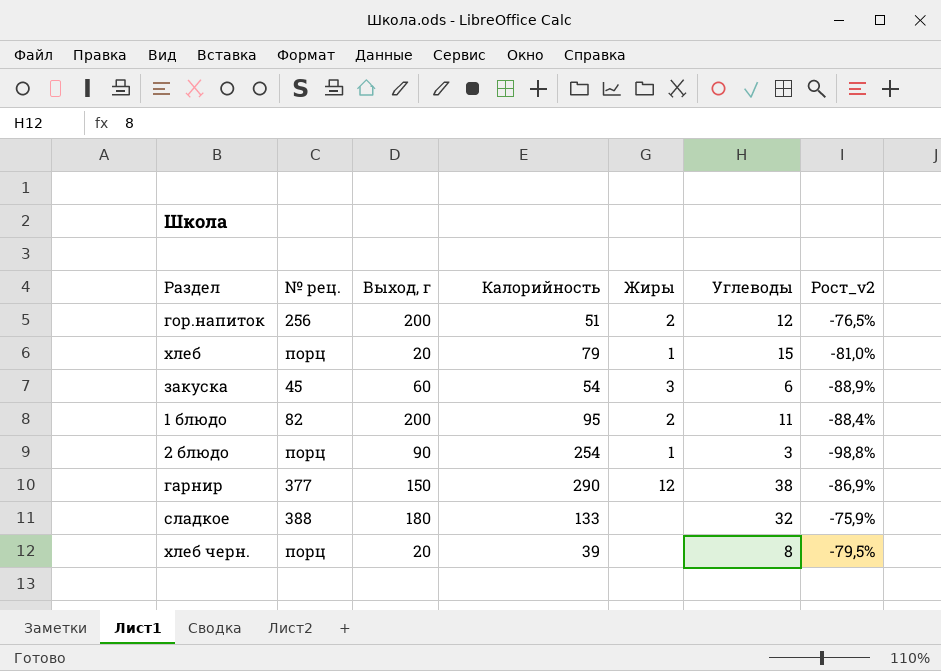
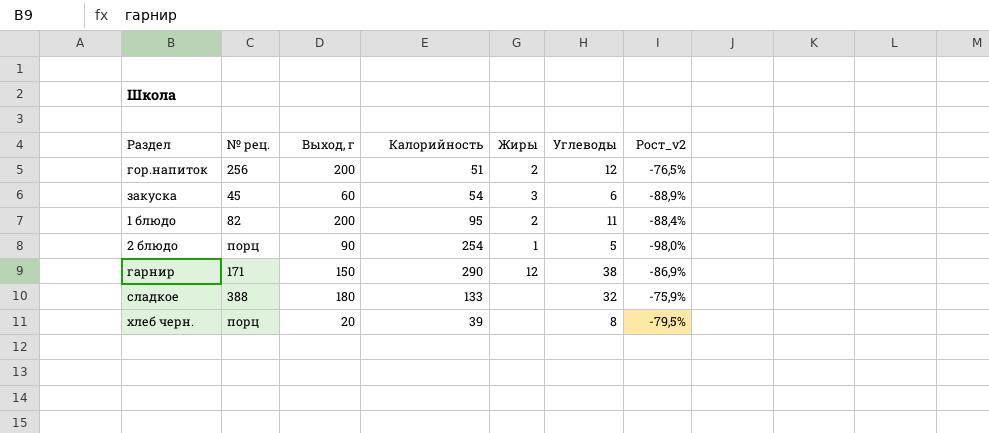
row хлеб: порц | 20 | 79 | 1 | 15 | -81,0% -> none
2 блюдо | Углеводы: 3 -> 5
2 блюдо | Рост_v2: -98,8% -> -98,0%
гарнир | № рец.: 377 -> 171

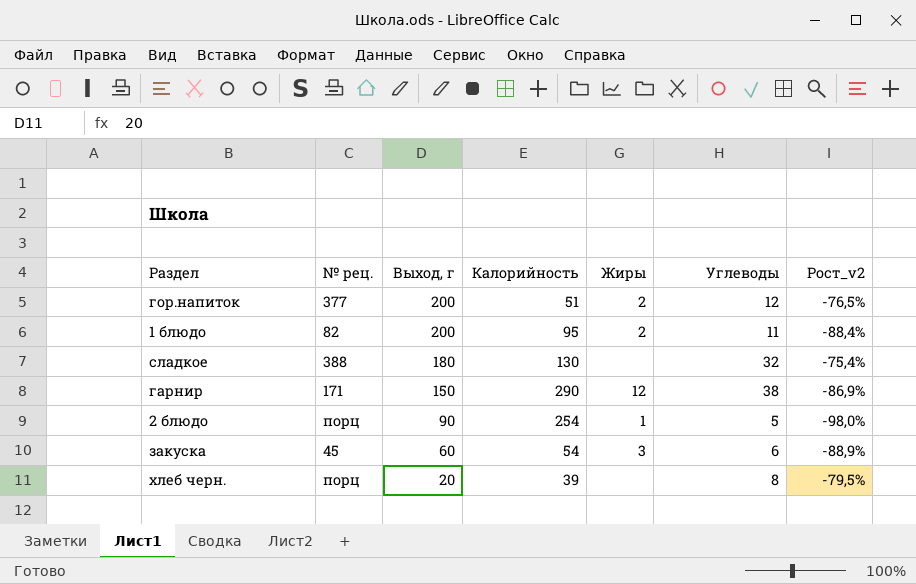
row order: none -> Выход, г descending
гор.напиток | № рец.: 256 -> 377
сладкое | Калорийность: 133 -> 130
сладкое | Рост_v2: -75,9% -> -75,4%

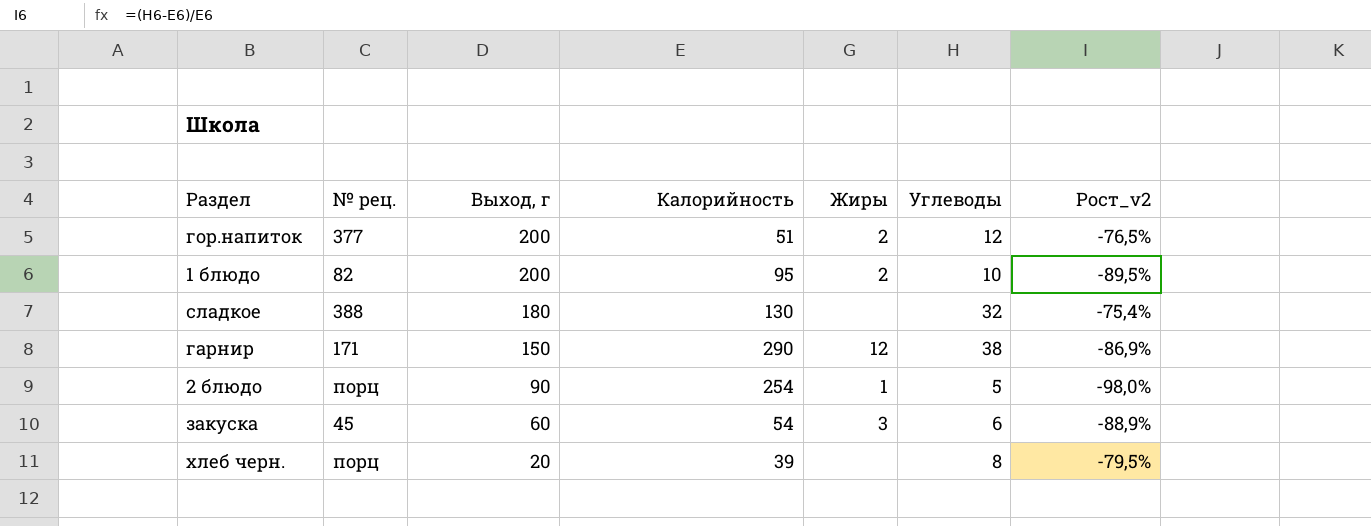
1 блюдо | Углеводы: 11 -> 10
1 блюдо | Рост_v2: -88,4% -> -89,5%

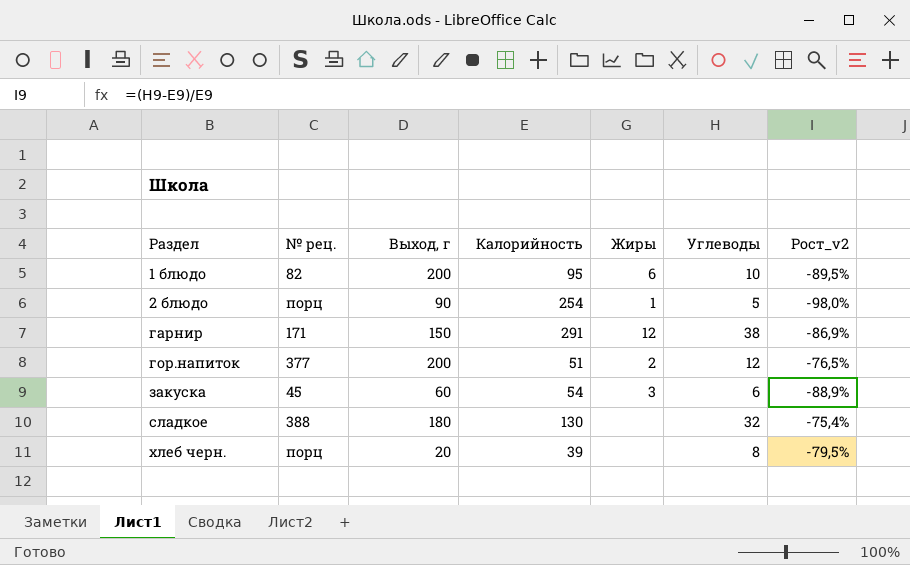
row order: Выход, г descending -> Раздел ascending
1 блюдо | Жиры: 2 -> 6
гарнир | Калорийность: 290 -> 291

